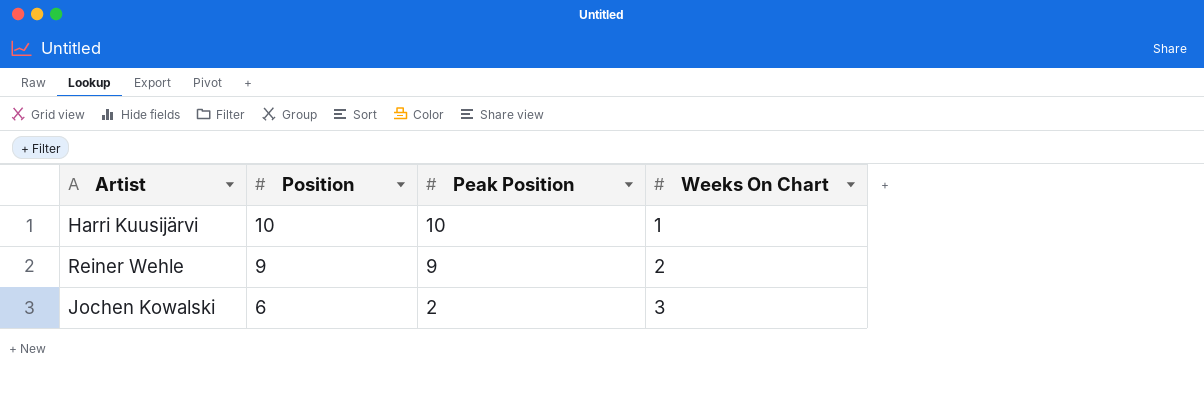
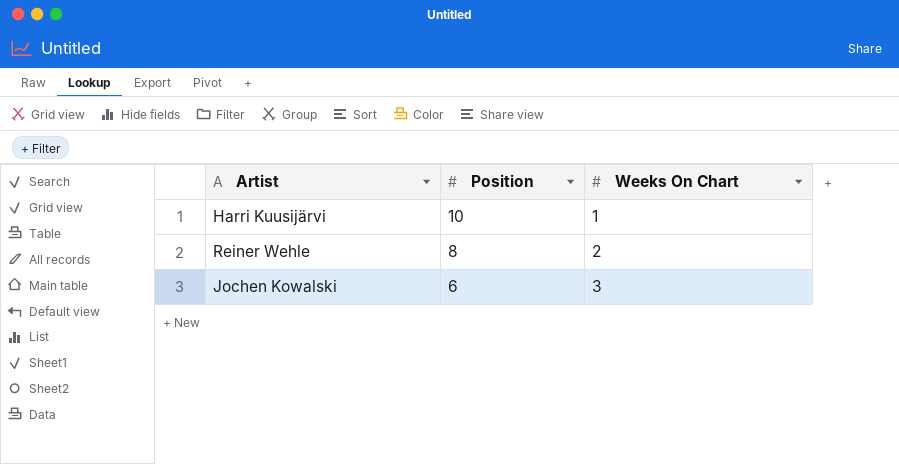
column Peak Position | position: 3 -> none
Reiner Wehle | Position: 9 -> 8

